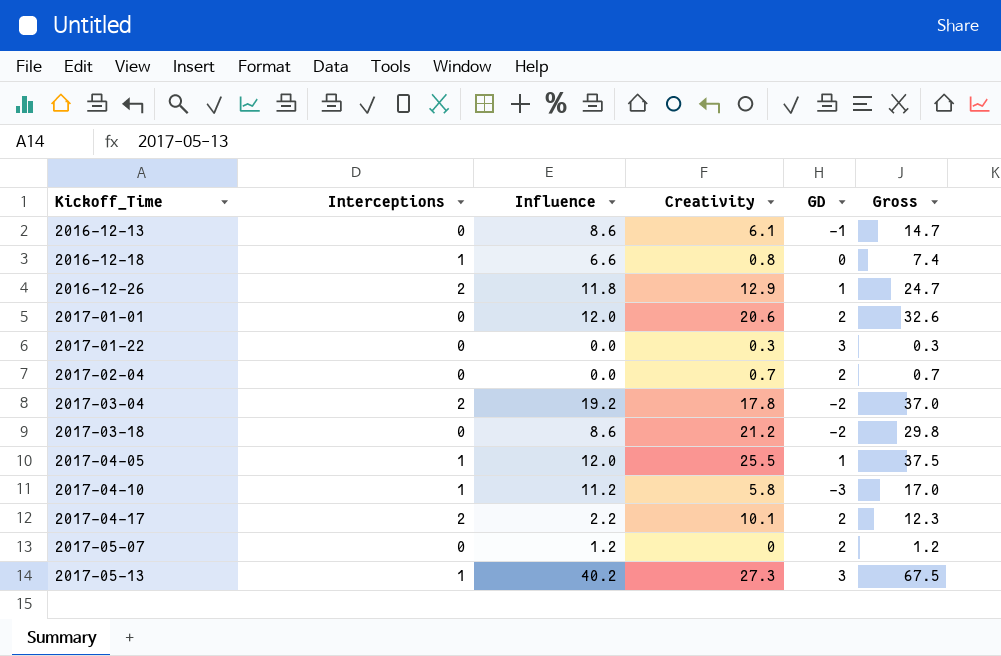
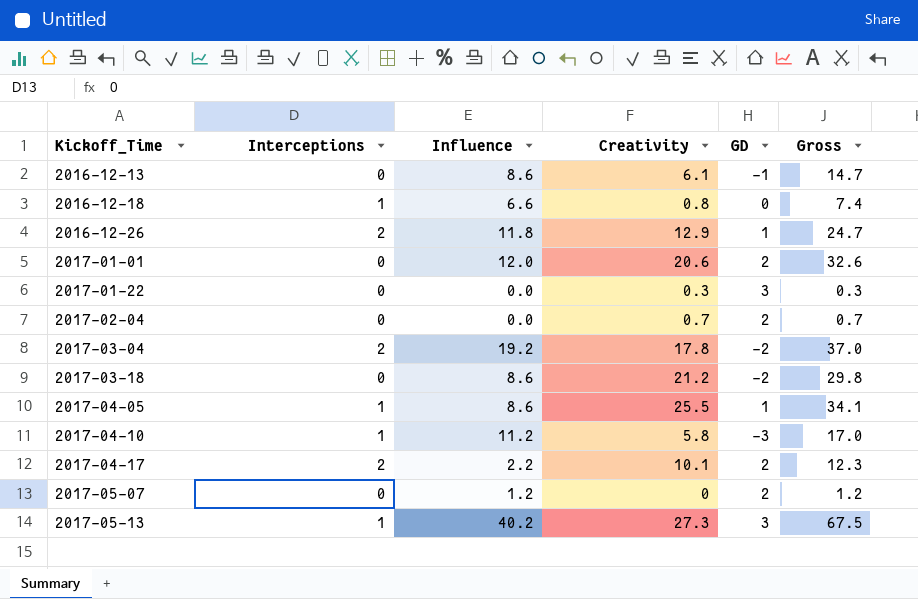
2017-04-05 | Influence: 12.0 -> 8.6
2017-04-05 | Gross: 37.5 -> 34.1

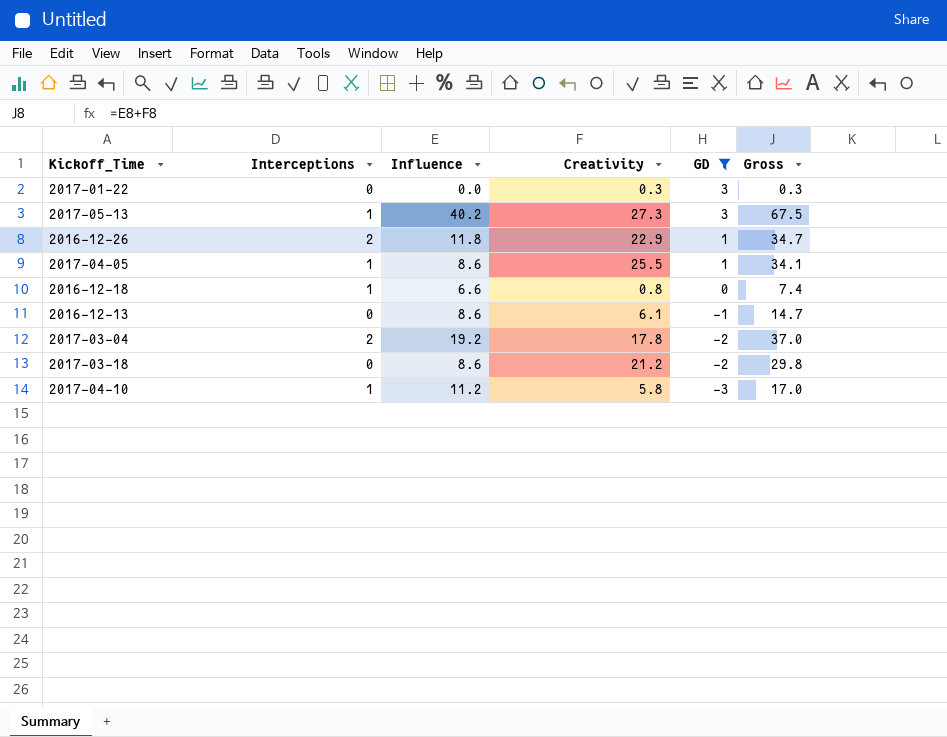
filter: none -> GD != 2
row order: Kickoff_Time ascending -> GD descending
2016-12-26 | Creativity: 12.9 -> 22.9
2016-12-26 | Gross: 24.7 -> 34.7

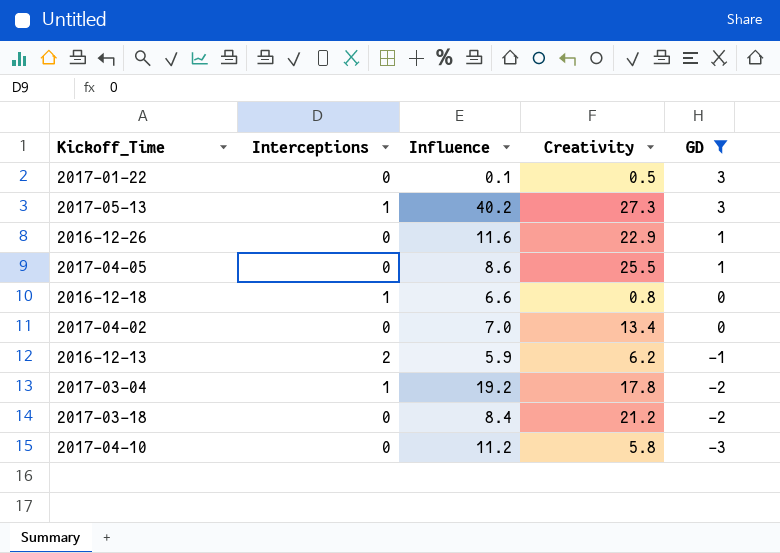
column Gross | formula: [Influence] + [Creativity] -> none
2017-01-22 | Influence: 0.0 -> 0.1
2017-01-22 | Creativity: 0.3 -> 0.5
2016-12-26 | Interceptions: 2 -> 0
2016-12-26 | Influence: 11.8 -> 11.6
2017-04-05 | Interceptions: 1 -> 0
row 2017-04-02: none -> 0 | 7.0 | 13.4 | 0
2016-12-13 | Interceptions: 0 -> 2
2016-12-13 | Influence: 8.6 -> 5.9
2016-12-13 | Creativity: 6.1 -> 6.2
2017-03-04 | Interceptions: 2 -> 1
2017-03-18 | Influence: 8.6 -> 8.4
2017-04-10 | Interceptions: 1 -> 0

